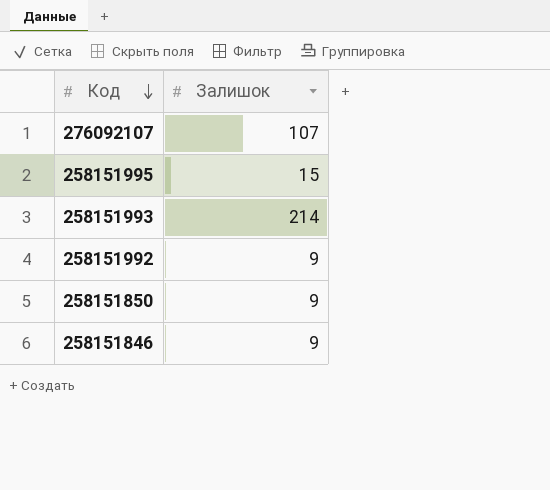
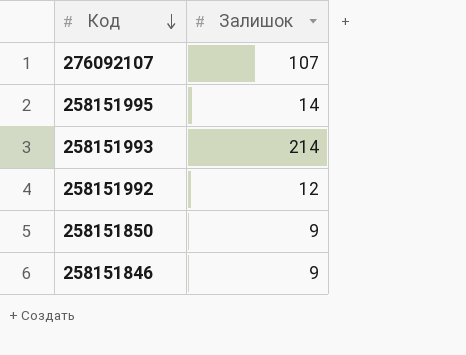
258151995 | Залишок: 15 -> 14
258151992 | Залишок: 9 -> 12

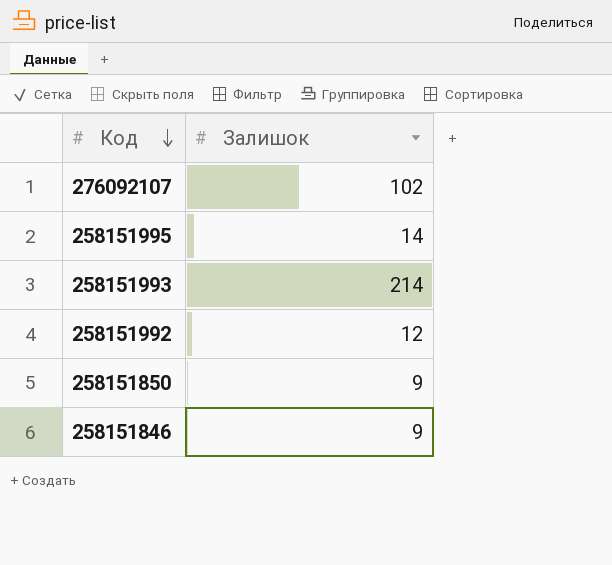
276092107 | Залишок: 107 -> 102

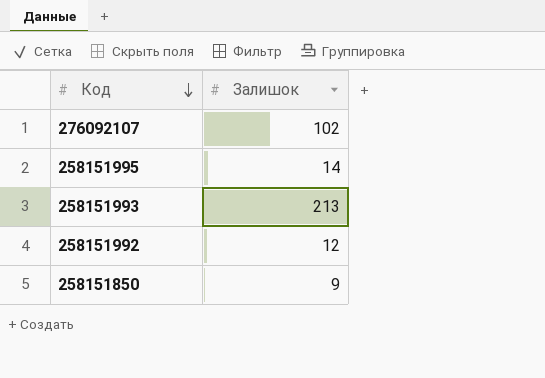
row 258151846: 9 -> none
258151993 | Залишок: 214 -> 213

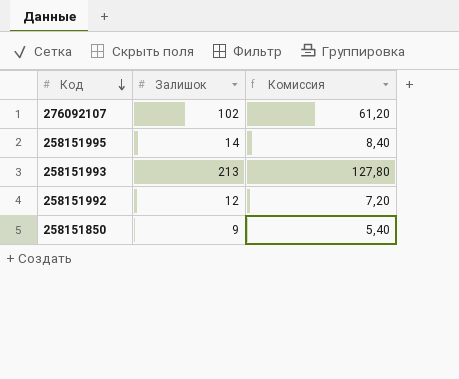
column Комиссия | formula: none -> [Залишок] * 0,6

